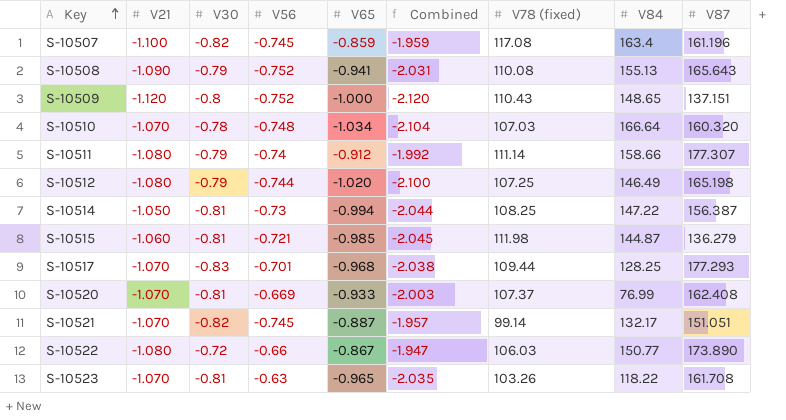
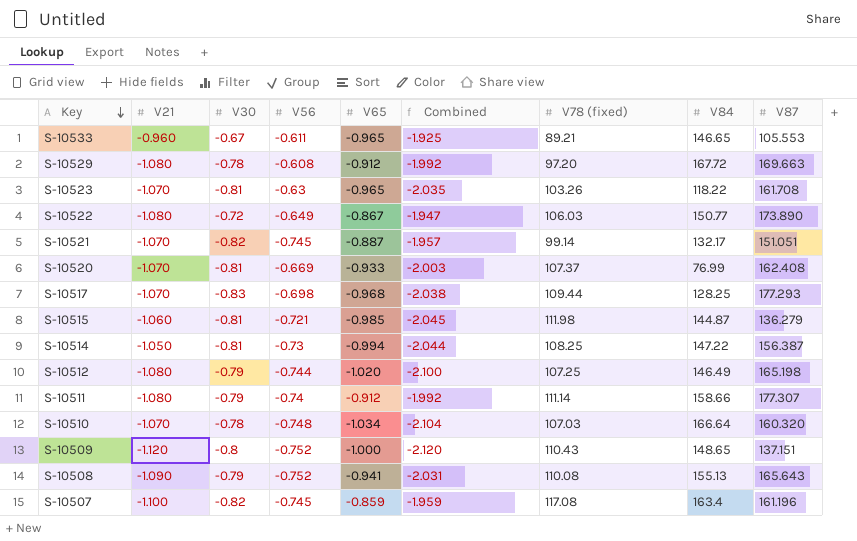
row order: Key ascending -> Key descending
row S-10533: none -> -0.960 | -0.67 | -0.611 | -0.965 | -1.925 | 89.21 | 146.65 | 105.553
row S-10529: none -> -1.080 | -0.78 | -0.608 | -0.912 | -1.992 | 97.20 | 167.72 | 169.663
S-10522 | V56: -0.66 -> -0.649
S-10517 | V56: -0.701 -> -0.698

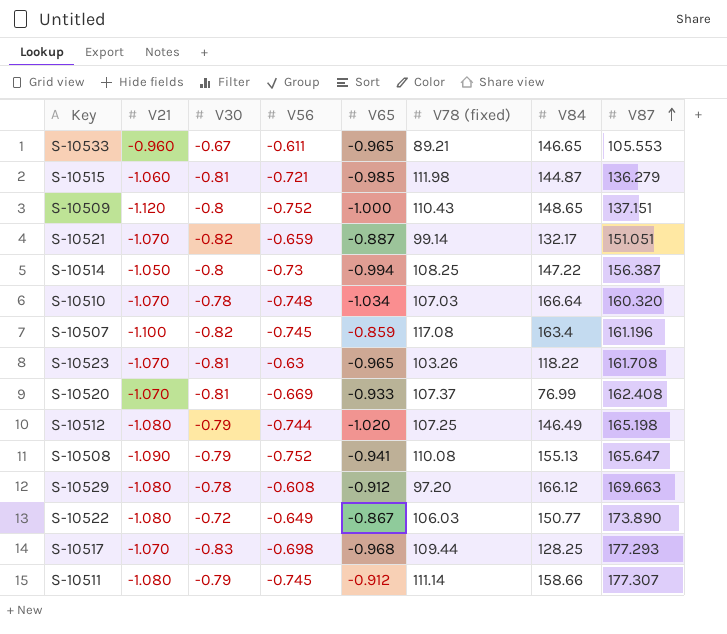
row order: Key descending -> V87 ascending
column Combined | formula: [V21] + [V65] -> none
S-10521 | V56: -0.745 -> -0.659
S-10514 | V30: -0.81 -> -0.8
S-10508 | V87: 165.643 -> 165.647
S-10529 | V84: 167.72 -> 166.12
S-10511 | V56: -0.74 -> -0.745

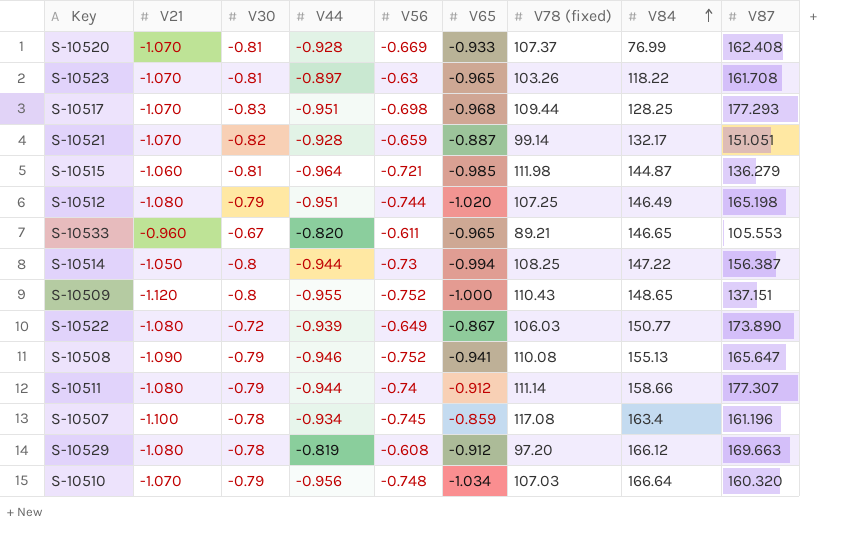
row order: V87 ascending -> V84 ascending
column V44 | position: none -> 4
S-10511 | V56: -0.745 -> -0.74
S-10507 | V30: -0.82 -> -0.78
S-10510 | V30: -0.78 -> -0.79

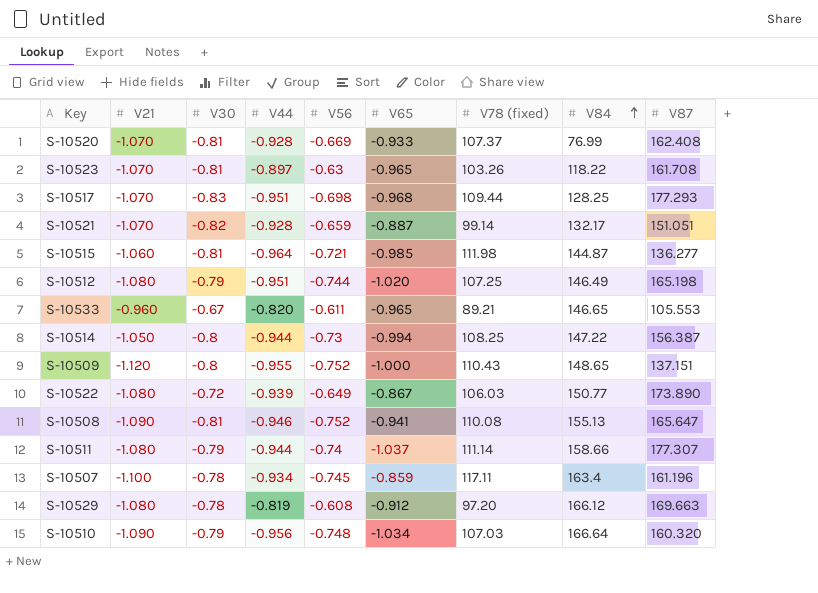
S-10515 | V87: 136.279 -> 136.277
S-10508 | V30: -0.79 -> -0.81
S-10511 | V65: -0.912 -> -1.037
S-10507 | V78 (fixed): 117.08 -> 117.11
S-10510 | V21: -1.070 -> -1.090

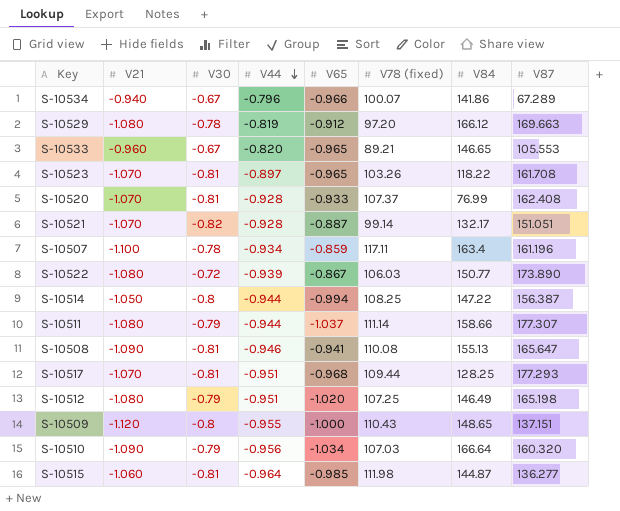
row order: V84 ascending -> V44 descending
column V56 | position: 5 -> none
row S-10534: none -> -0.940 | -0.67 | -0.796 | -0.966 | 100.07 | 141.86 | 67.289
S-10517 | V30: -0.83 -> -0.81

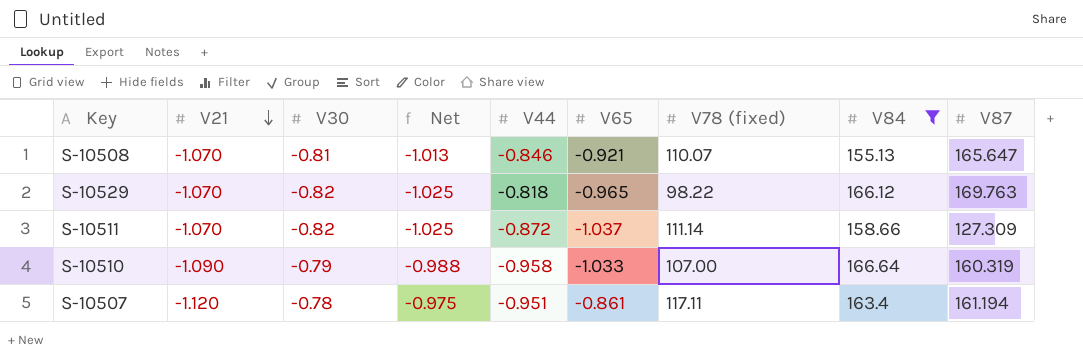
filter: none -> V84 >= 155.13
row order: V44 descending -> V21 descending
column Net | formula: none -> [V30] * 1.25
S-10508 | V21: -1.090 -> -1.070
S-10508 | V44: -0.946 -> -0.846
S-10508 | V65: -0.941 -> -0.921
S-10508 | V78 (fixed): 110.08 -> 110.07
S-10529 | V21: -1.080 -> -1.070
S-10529 | V30: -0.78 -> -0.82
S-10529 | V44: -0.819 -> -0.818
S-10529 | V65: -0.912 -> -0.965
S-10529 | V78 (fixed): 97.20 -> 98.22
S-10529 | V87: 169.663 -> 169.763
S-10511 | V21: -1.080 -> -1.070
S-10511 | V30: -0.79 -> -0.82
S-10511 | V44: -0.944 -> -0.872
S-10511 | V87: 177.307 -> 127.309
S-10510 | V44: -0.956 -> -0.958
S-10510 | V65: -1.034 -> -1.033
S-10510 | V78 (fixed): 107.03 -> 107.00
S-10510 | V87: 160.320 -> 160.319
S-10507 | V21: -1.100 -> -1.120
S-10507 | V44: -0.934 -> -0.951
S-10507 | V65: -0.859 -> -0.861
S-10507 | V87: 161.196 -> 161.194

